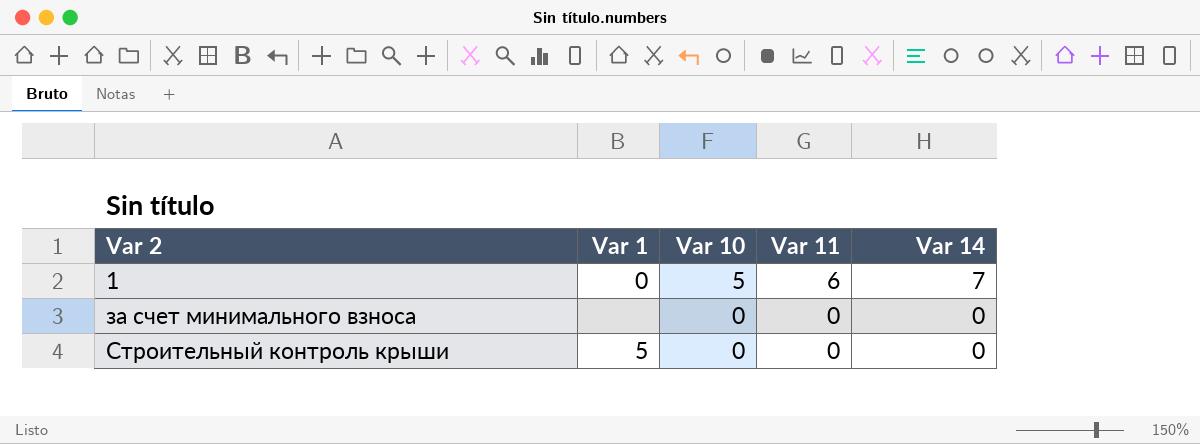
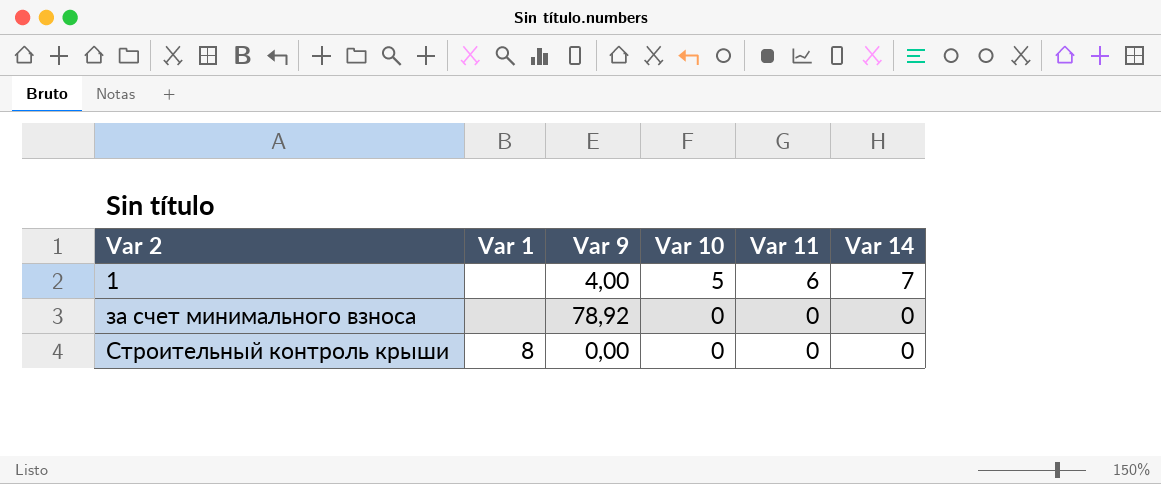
column Var 9 | position: none -> 3
1 | Var 1: 0 -> none
Строительный контроль крыши | Var 1: 5 -> 8

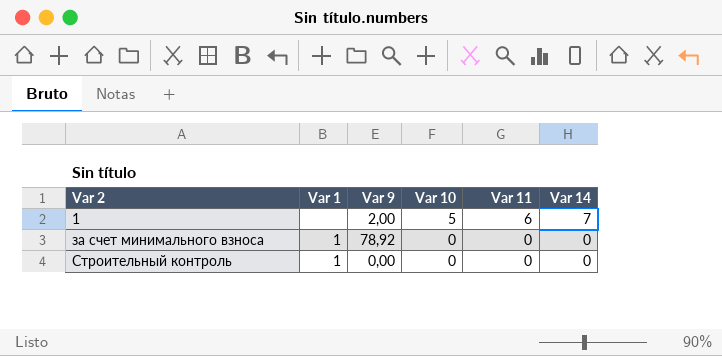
row Строительный контроль крыши: 8 | 0,00 | 0 | 0 | 0 -> none
1 | Var 9: 4,00 -> 2,00
за счет минимального взноса | Var 1: none -> 1
row Строительный контроль: none -> 1 | 0,00 | 0 | 0 | 0

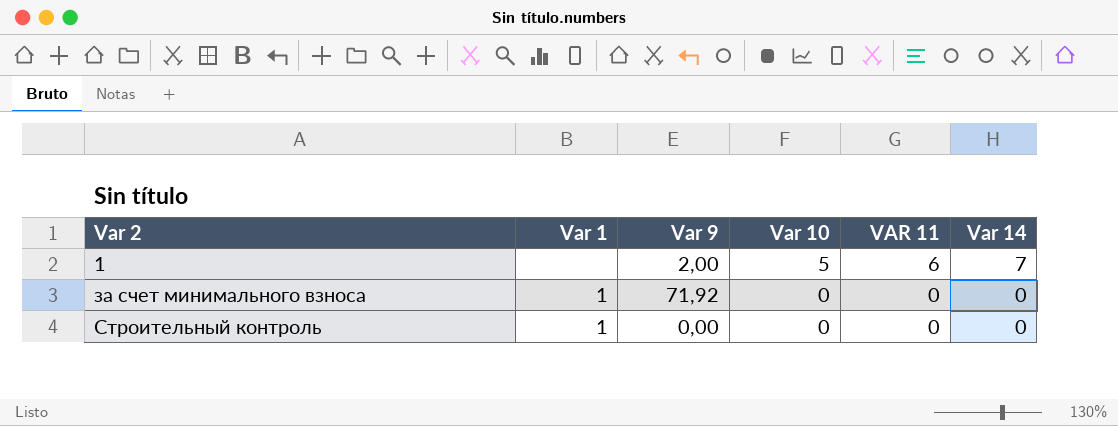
column name: Var 11 -> VAR 11
за счет минимального взноса | Var 9: 78,92 -> 71,92

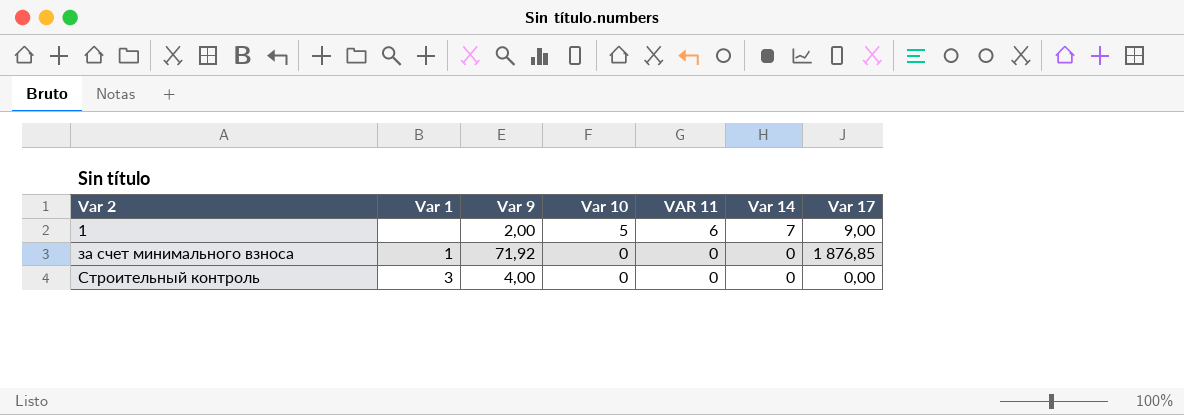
column Var 17 | position: none -> 7
Строительный контроль | Var 1: 1 -> 3
Строительный контроль | Var 9: 0,00 -> 4,00

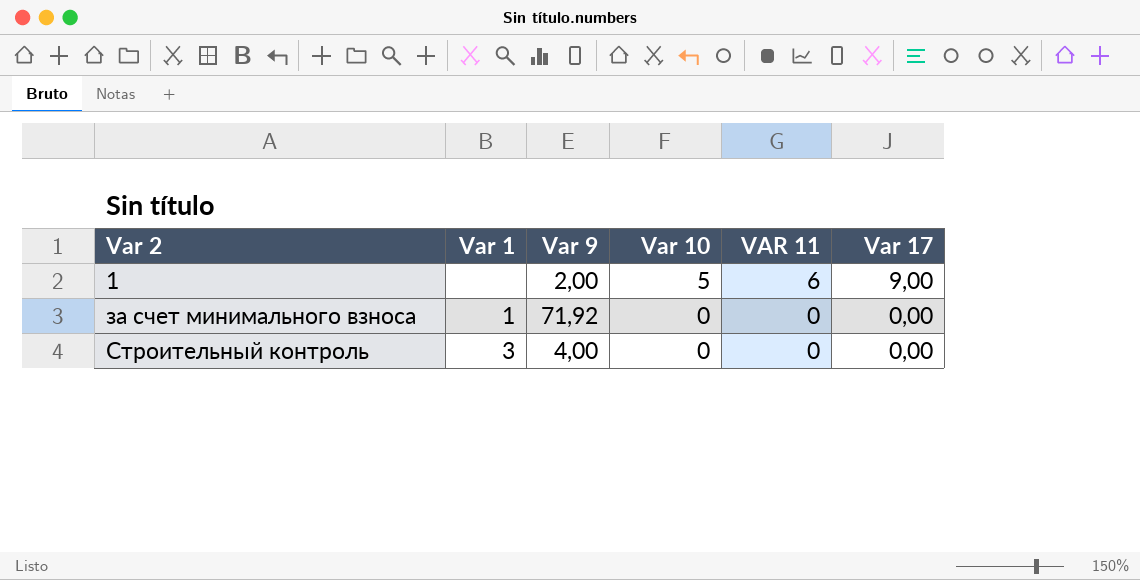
column Var 14 | position: 6 -> none
за счет минимального взноса | Var 17: 1 876,85 -> 0,00

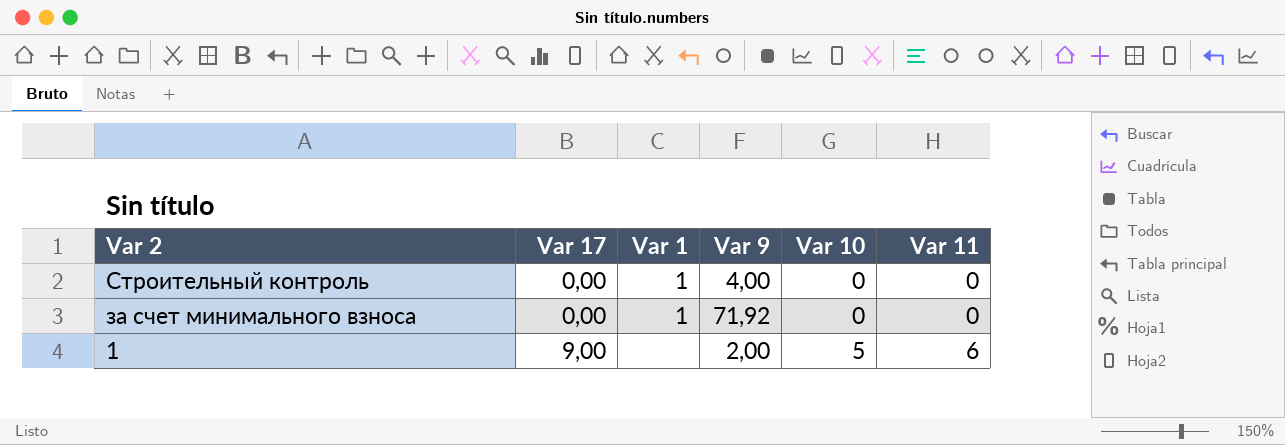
row order: Var 2 ascending -> Var 2 descending
column Var 17 | position: 6 -> 2
column name: VAR 11 -> Var 11
Строительный контроль | Var 1: 3 -> 1

